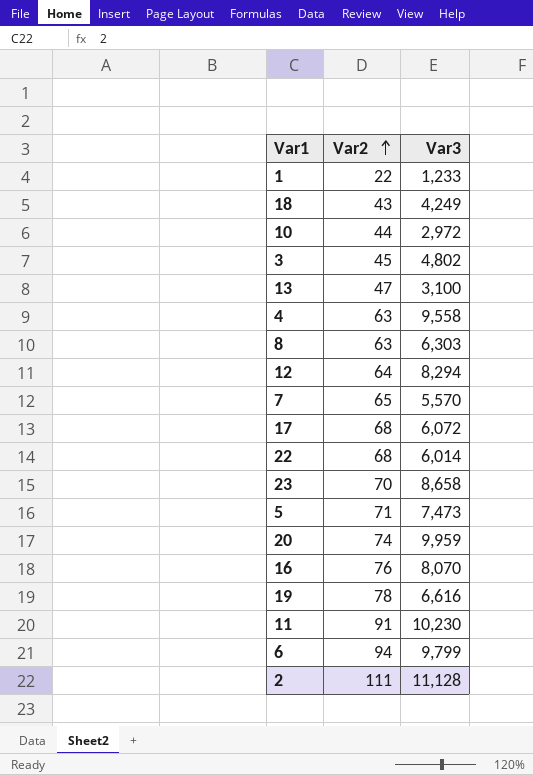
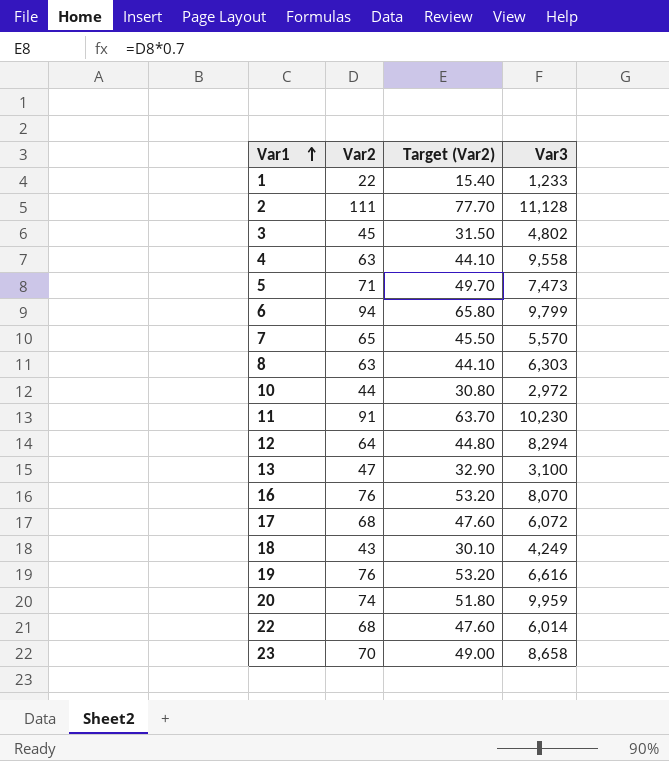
row order: Var2 ascending -> Var1 ascending
column Target (Var2) | formula: none -> [Var2] * 0.7
19 | Var2: 78 -> 76

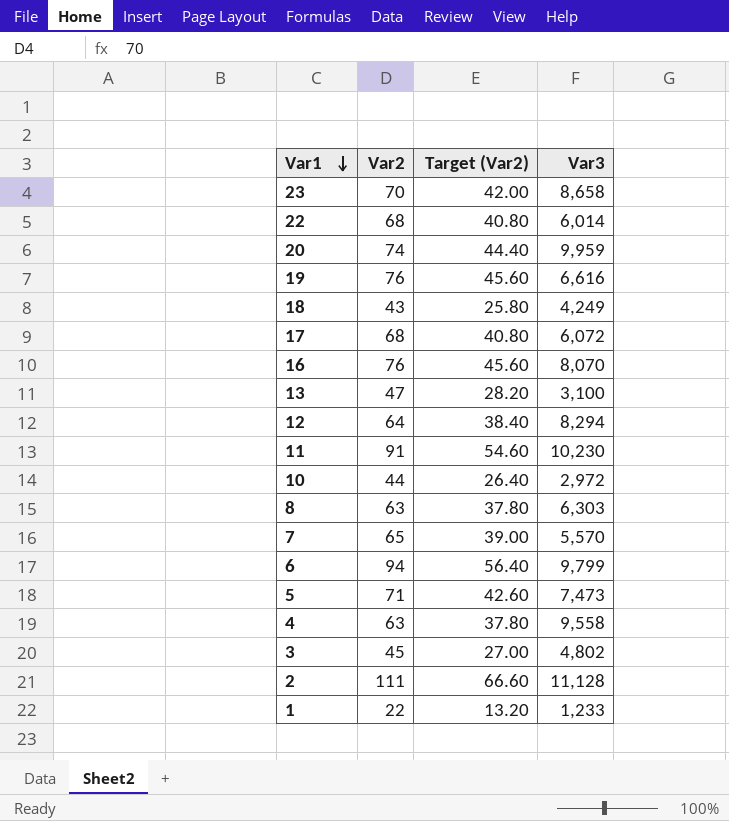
row order: Var1 ascending -> Var1 descending
column Target (Var2) | formula: [Var2] * 0.7 -> [Var2] * 0.6

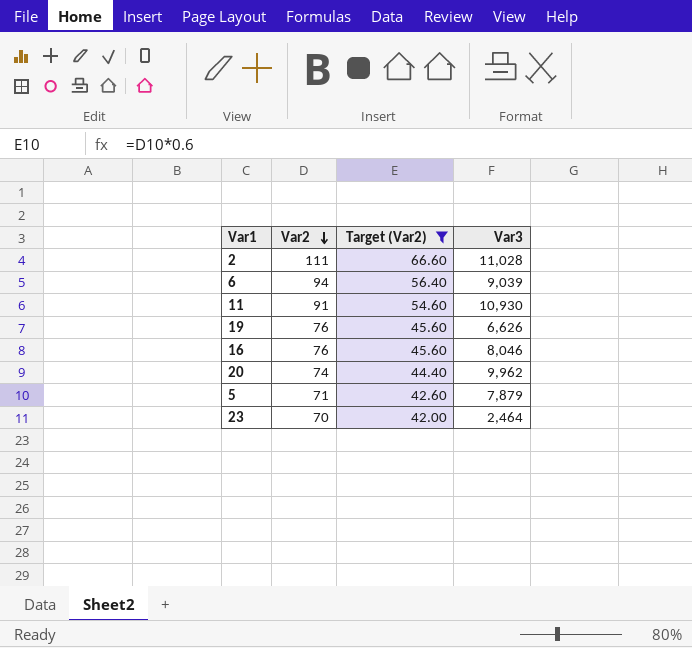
filter: none -> Target (Var2) >= 42.00
row order: Var1 descending -> Var2 descending
2 | Var3: 11,128 -> 11,028
6 | Var3: 9,799 -> 9,039
11 | Var3: 10,230 -> 10,930
19 | Var3: 6,616 -> 6,626
16 | Var3: 8,070 -> 8,046
20 | Var3: 9,959 -> 9,962
5 | Var3: 7,473 -> 7,879
23 | Var3: 8,658 -> 2,464

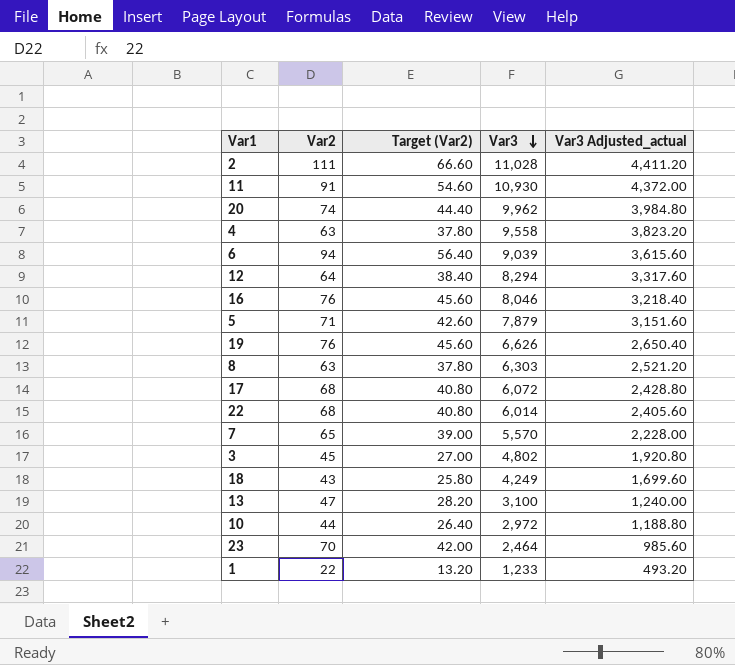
filter: Target (Var2) >= 42.00 -> none
row order: Var2 descending -> Var3 descending
column Var3 Adjusted_actual | formula: none -> [Var3] * 0.4

